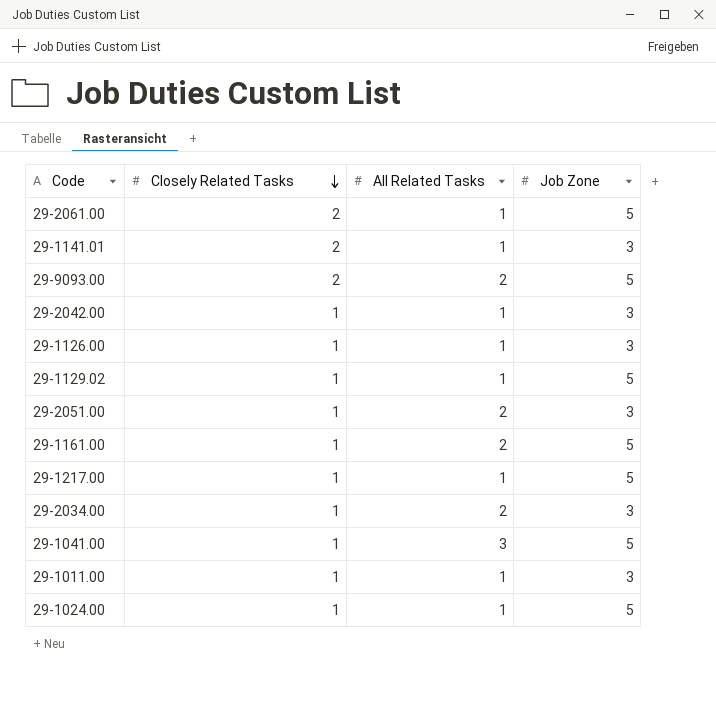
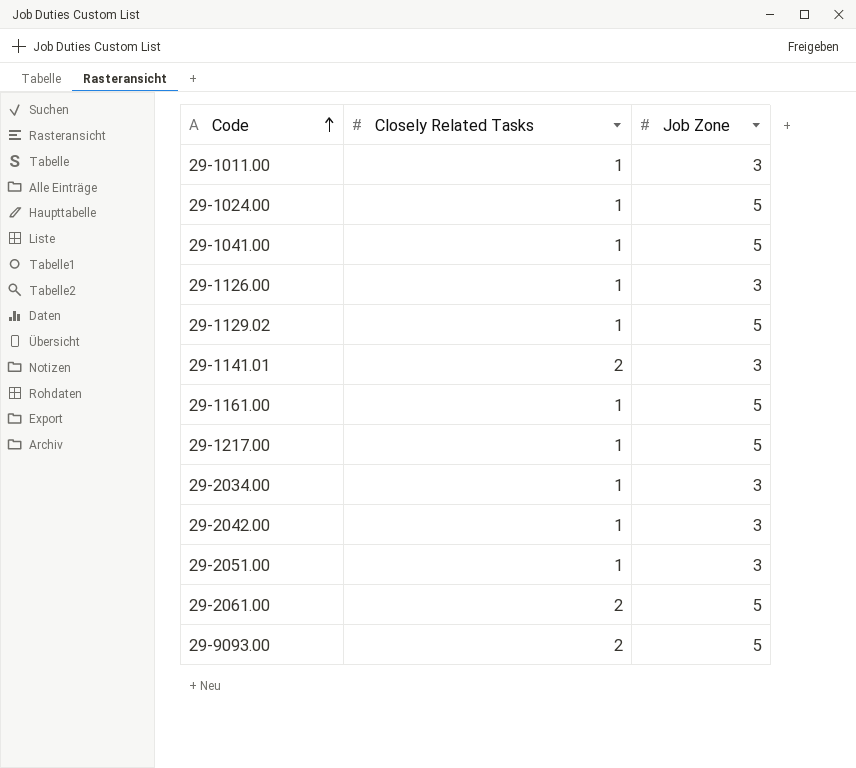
row order: Closely Related Tasks descending -> Code ascending
column All Related Tasks | position: 3 -> none

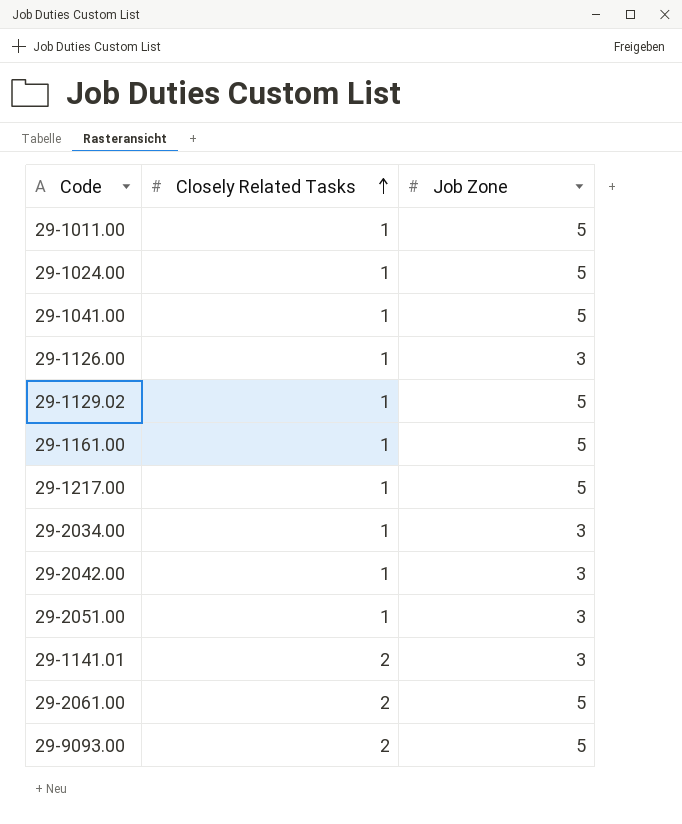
row order: Code ascending -> Closely Related Tasks ascending
29-1011.00 | Job Zone: 3 -> 5

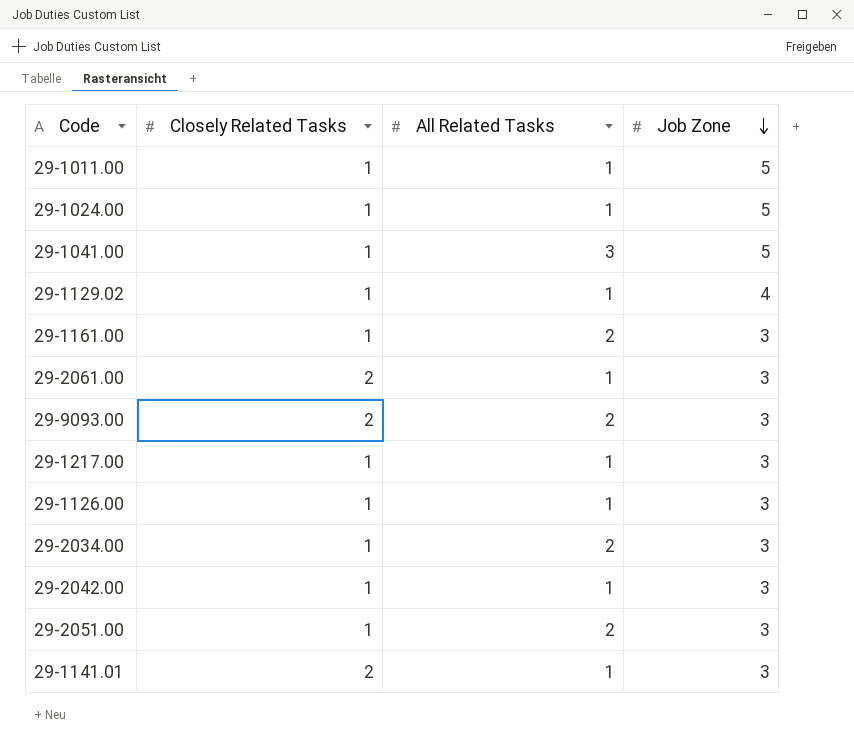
row order: Closely Related Tasks ascending -> Job Zone descending
column All Related Tasks | position: none -> 3
29-1129.02 | Job Zone: 5 -> 4
29-1161.00 | Job Zone: 5 -> 3
29-2061.00 | Job Zone: 5 -> 3
29-9093.00 | Job Zone: 5 -> 3
29-1217.00 | Job Zone: 5 -> 3

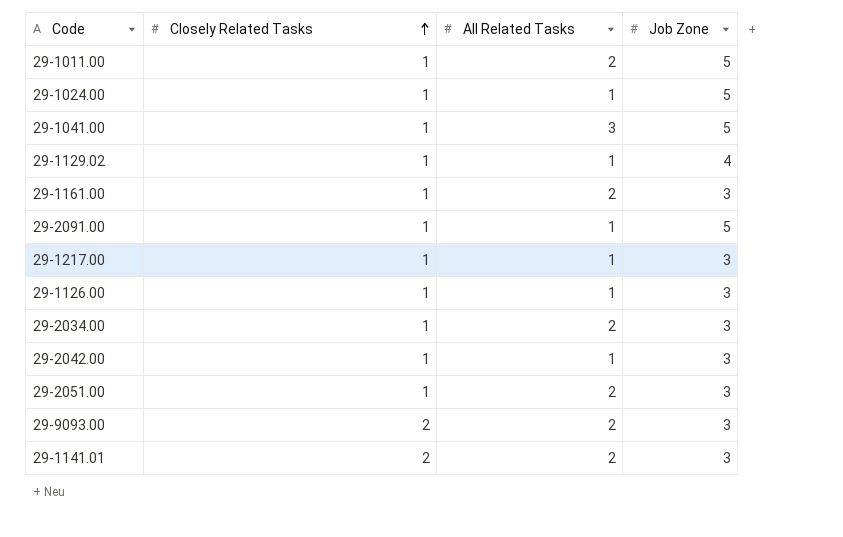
row order: Job Zone descending -> Closely Related Tasks ascending
row 29-2061.00: 2 | 1 | 3 -> none
29-1011.00 | All Related Tasks: 1 -> 2
row 29-2091.00: none -> 1 | 1 | 5
29-1141.01 | All Related Tasks: 1 -> 2

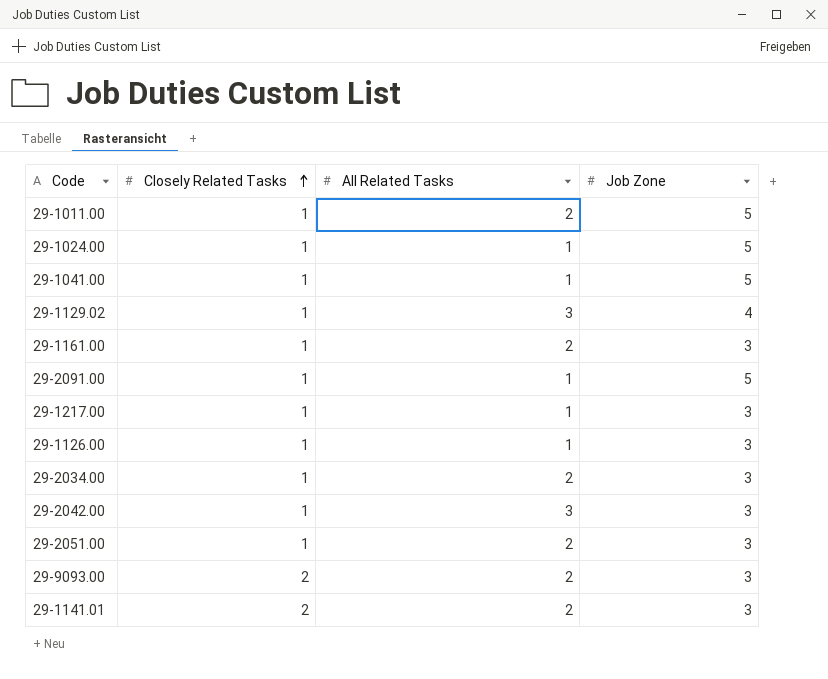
29-1041.00 | All Related Tasks: 3 -> 1
29-1129.02 | All Related Tasks: 1 -> 3
29-2042.00 | All Related Tasks: 1 -> 3

